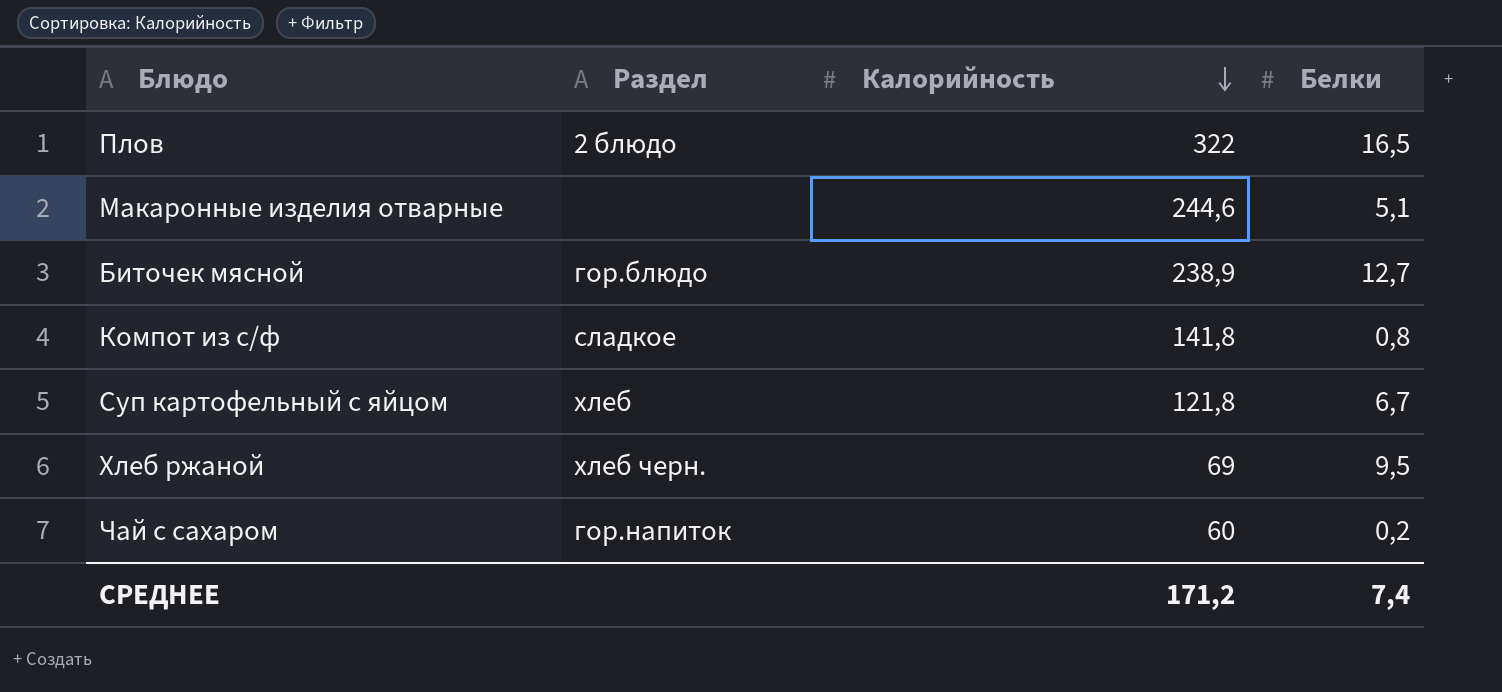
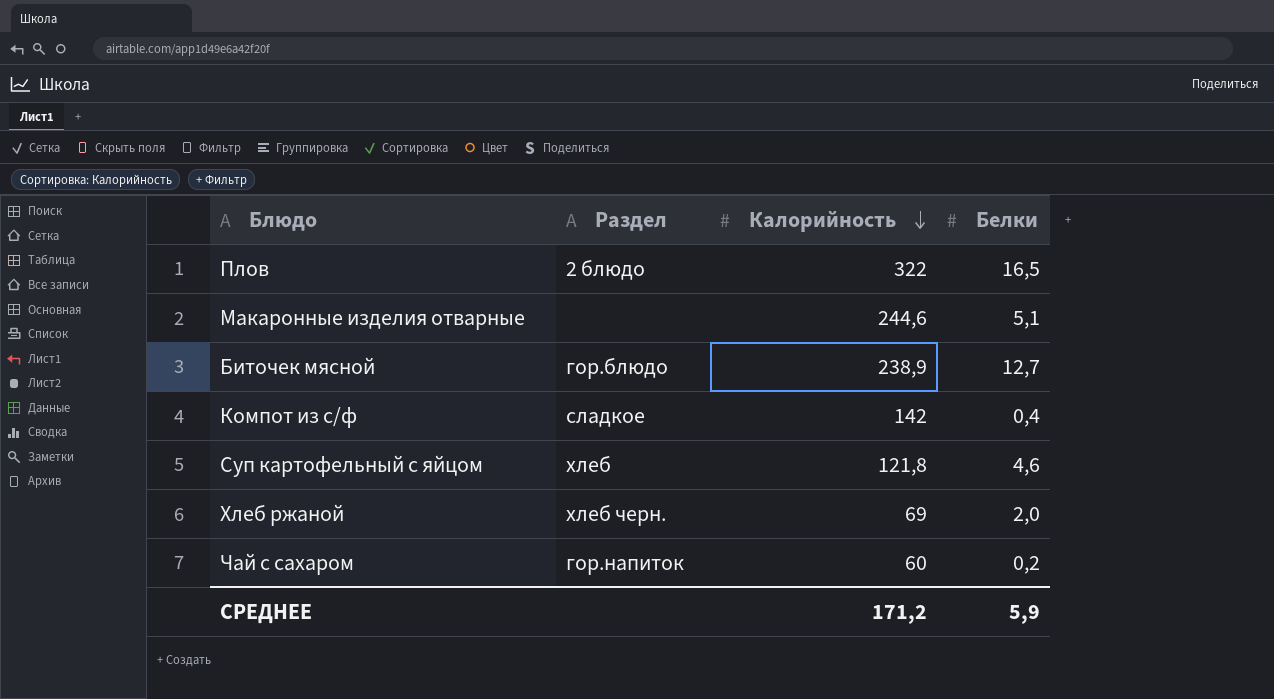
Компот из с/ф | Калорийность: 141,8 -> 142
Компот из с/ф | Белки: 0,8 -> 0,4
Суп картофельный с яйцом | Белки: 6,7 -> 4,6
Хлеб ржаной | Белки: 9,5 -> 2,0
СРЕДНЕЕ | Белки: 7,4 -> 5,9

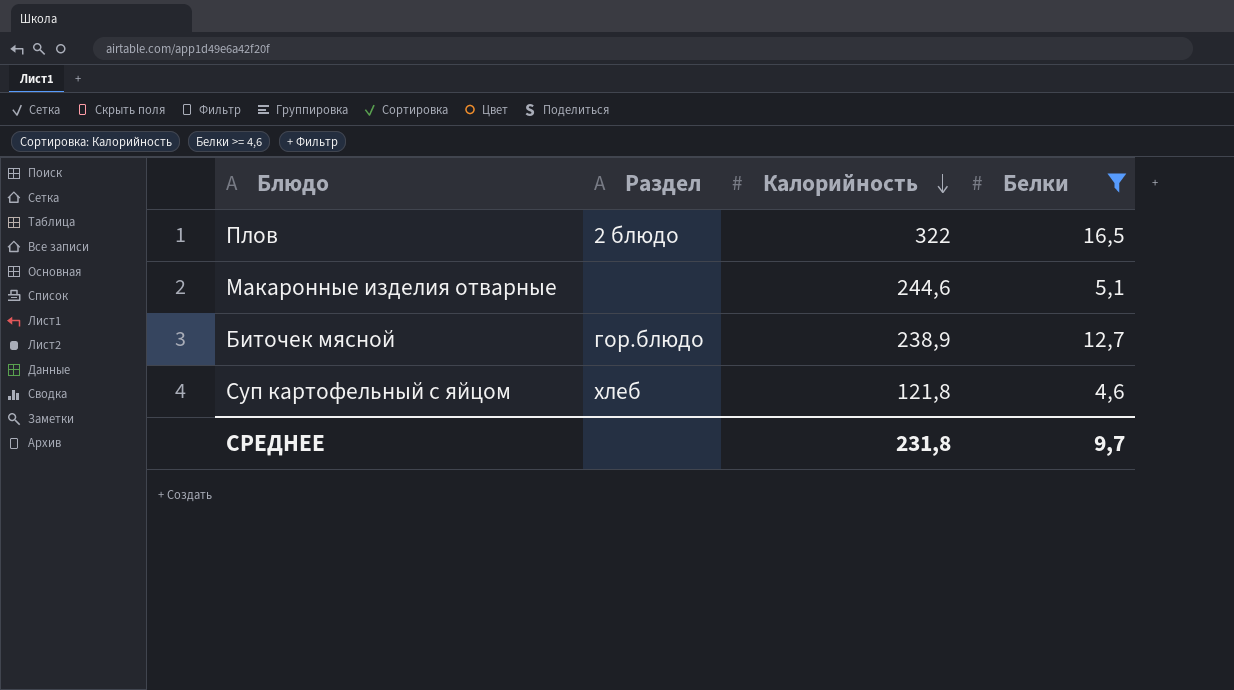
filter: none -> Белки >= 4,6
СРЕДНЕЕ | Калорийность: 171,2 -> 231,8
СРЕДНЕЕ | Белки: 5,9 -> 9,7

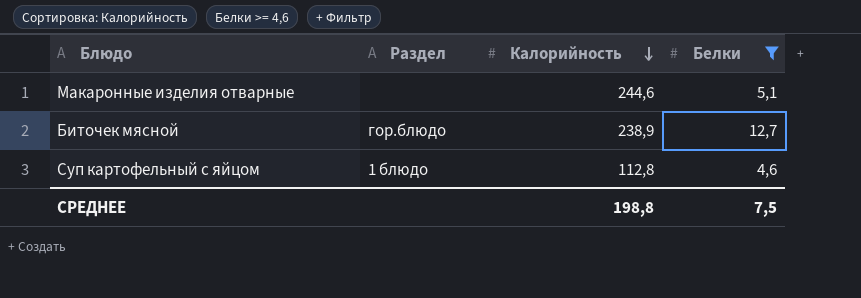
row Плов: 2 блюдо | 322 | 16,5 -> none
Суп картофельный с яйцом | Раздел: хлеб -> 1 блюдо
Суп картофельный с яйцом | Калорийность: 121,8 -> 112,8
СРЕДНЕЕ | Калорийность: 231,8 -> 198,8
СРЕДНЕЕ | Белки: 9,7 -> 7,5

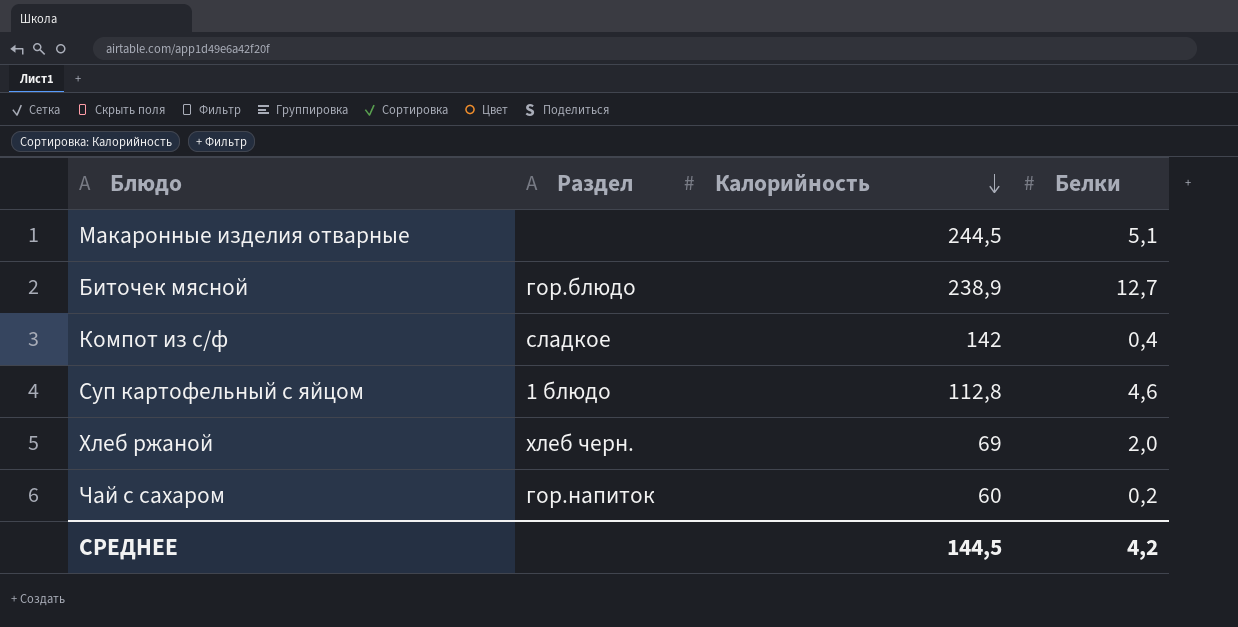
filter: Белки >= 4,6 -> none
Макаронные изделия отварные | Калорийность: 244,6 -> 244,5
СРЕДНЕЕ | Калорийность: 198,8 -> 144,5
СРЕДНЕЕ | Белки: 7,5 -> 4,2

